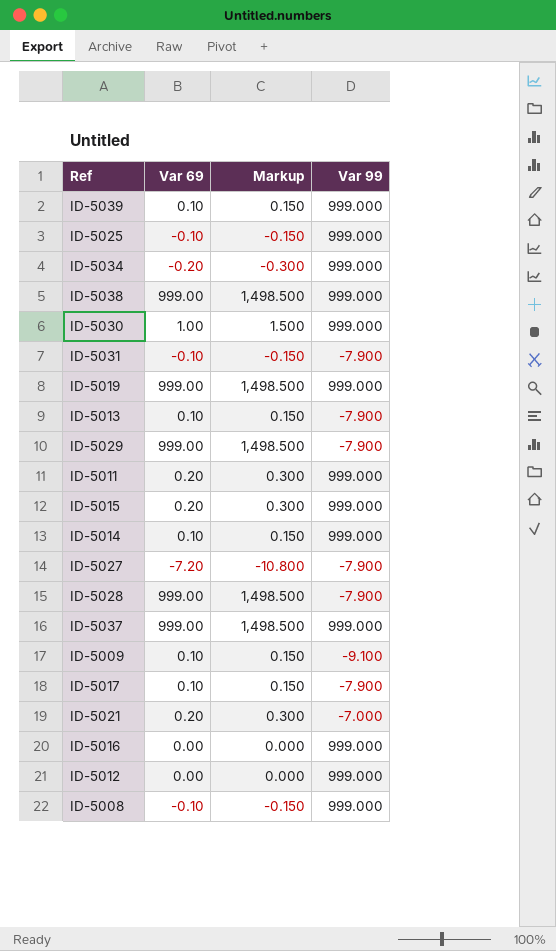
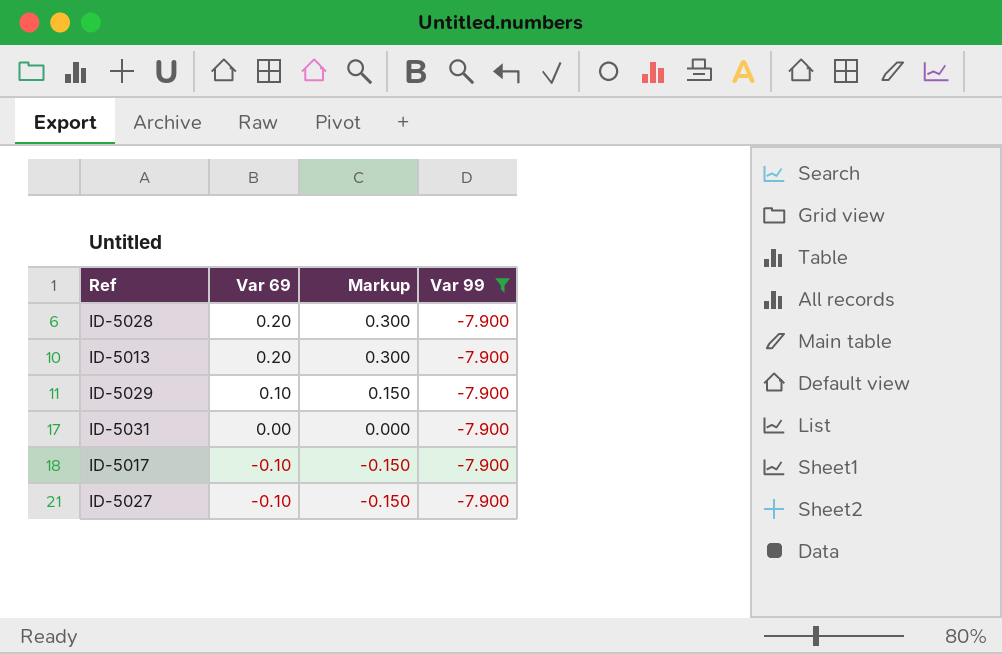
filter: none -> Var 99 = -7.900
row order: none -> Var 69 descending
ID-5028 | Var 69: 999.00 -> 0.20
ID-5028 | Markup: 1,498.500 -> 0.300
ID-5013 | Var 69: 0.10 -> 0.20
ID-5013 | Markup: 0.150 -> 0.300
ID-5029 | Var 69: 999.00 -> 0.10
ID-5029 | Markup: 1,498.500 -> 0.150
ID-5031 | Var 69: -0.10 -> 0.00
ID-5031 | Markup: -0.150 -> 0.000
ID-5017 | Var 69: 0.10 -> -0.10
ID-5017 | Markup: 0.150 -> -0.150
ID-5027 | Var 69: -7.20 -> -0.10
ID-5027 | Markup: -10.800 -> -0.150

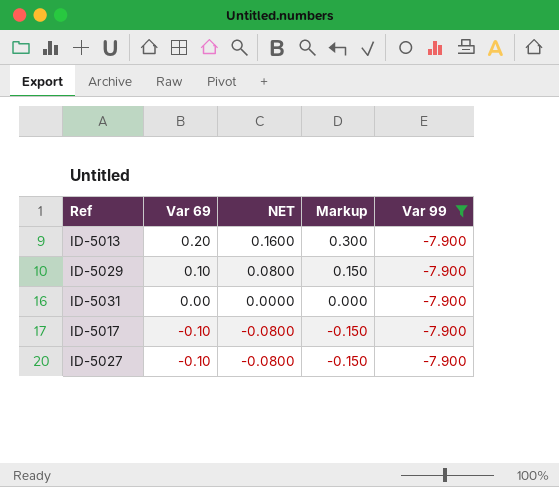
column NET | formula: none -> [Var 69] * 0.8
row ID-5028: 0.20 | 0.300 | -7.900 -> none

